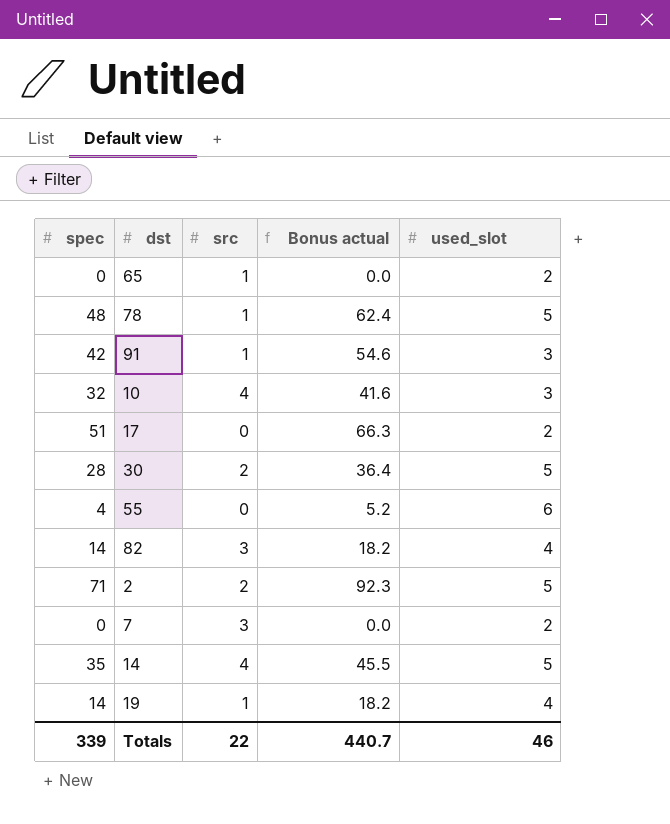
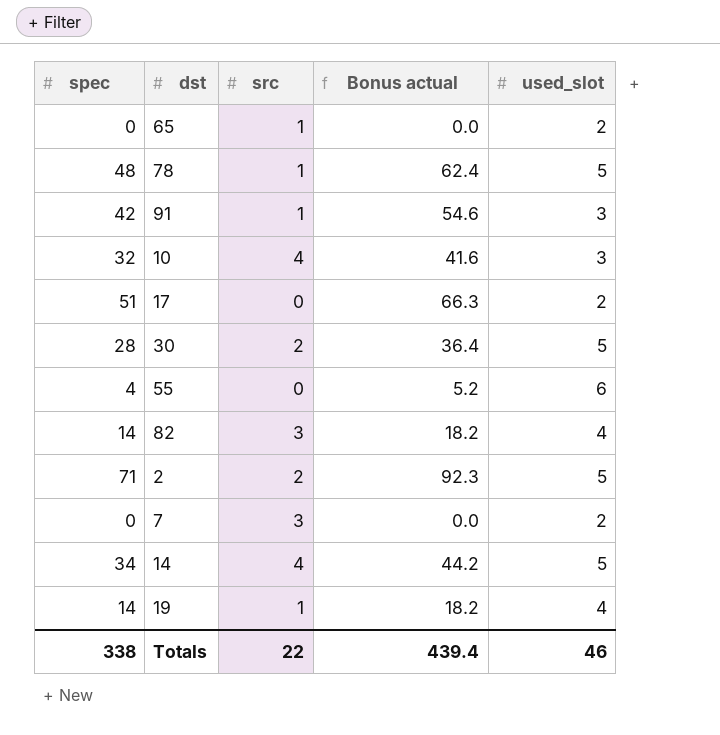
14 | spec: 35 -> 34
14 | Bonus actual: 45.5 -> 44.2
Totals | spec: 339 -> 338
Totals | Bonus actual: 440.7 -> 439.4

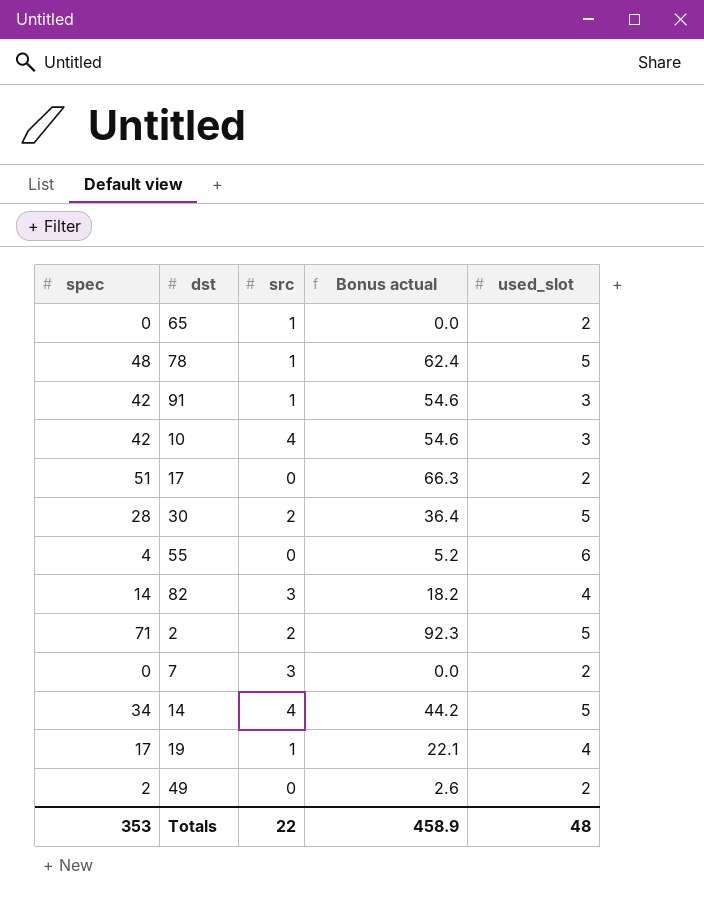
10 | spec: 32 -> 42
10 | Bonus actual: 41.6 -> 54.6
19 | spec: 14 -> 17
19 | Bonus actual: 18.2 -> 22.1
row 49: none -> 2 | 0 | 2.6 | 2
Totals | spec: 338 -> 353
Totals | Bonus actual: 439.4 -> 458.9
Totals | used_slot: 46 -> 48

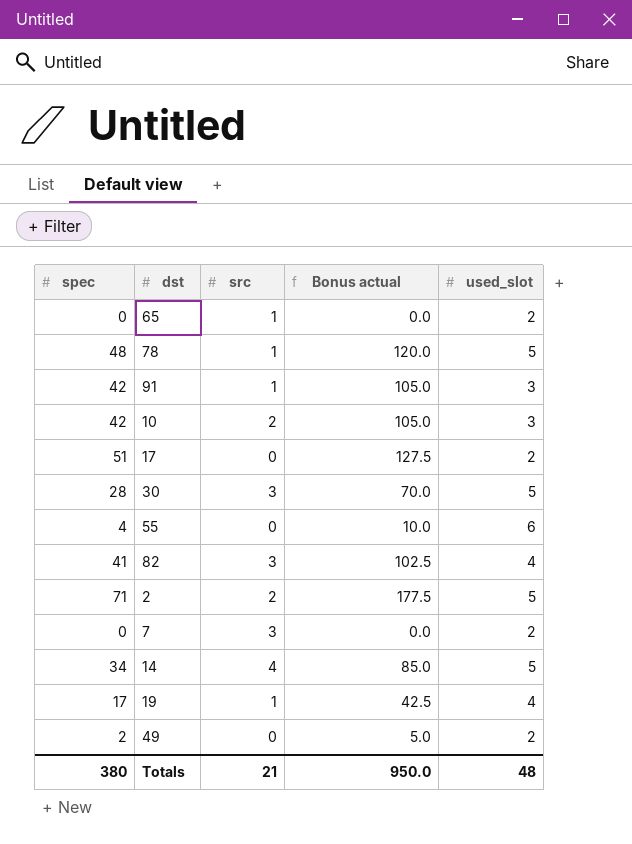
column Bonus actual | formula: [spec] * 1.3 -> [spec] * 2.5
10 | src: 4 -> 2
30 | src: 2 -> 3
82 | spec: 14 -> 41
Totals | spec: 353 -> 380
Totals | src: 22 -> 21
Totals | Bonus actual: 458.9 -> 950.0

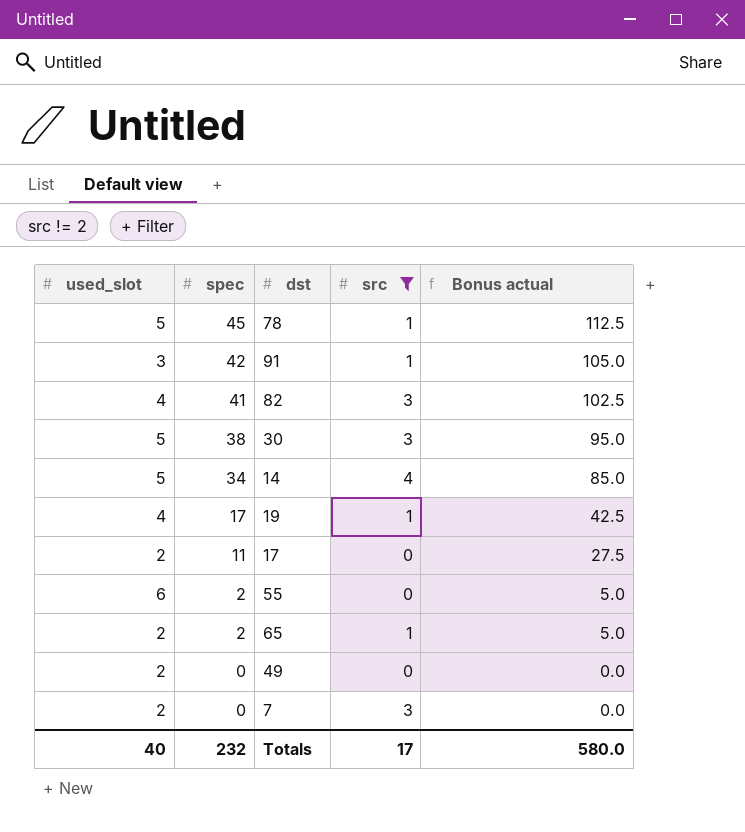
filter: none -> src != 2
row order: none -> spec descending
column used_slot | position: 5 -> 1
78 | spec: 48 -> 45
78 | Bonus actual: 120.0 -> 112.5
30 | spec: 28 -> 38
30 | Bonus actual: 70.0 -> 95.0
17 | spec: 51 -> 11
17 | Bonus actual: 127.5 -> 27.5
55 | spec: 4 -> 2
55 | Bonus actual: 10.0 -> 5.0
65 | spec: 0 -> 2
65 | Bonus actual: 0.0 -> 5.0
49 | spec: 2 -> 0
49 | Bonus actual: 5.0 -> 0.0
Totals | used_slot: 48 -> 40
Totals | spec: 380 -> 232
Totals | src: 21 -> 17
Totals | Bonus actual: 950.0 -> 580.0

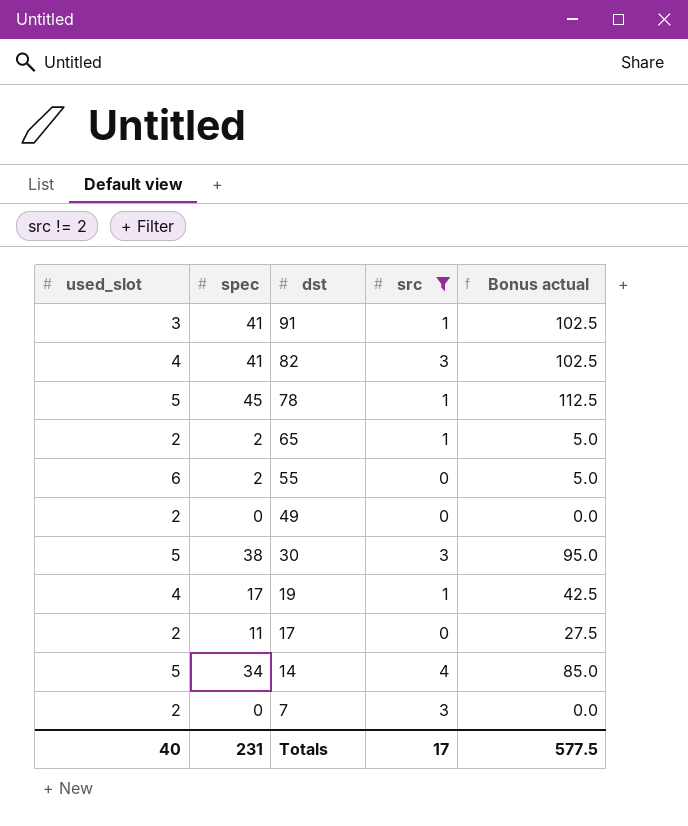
row order: spec descending -> dst descending
91 | spec: 42 -> 41
91 | Bonus actual: 105.0 -> 102.5
Totals | spec: 232 -> 231
Totals | Bonus actual: 580.0 -> 577.5

